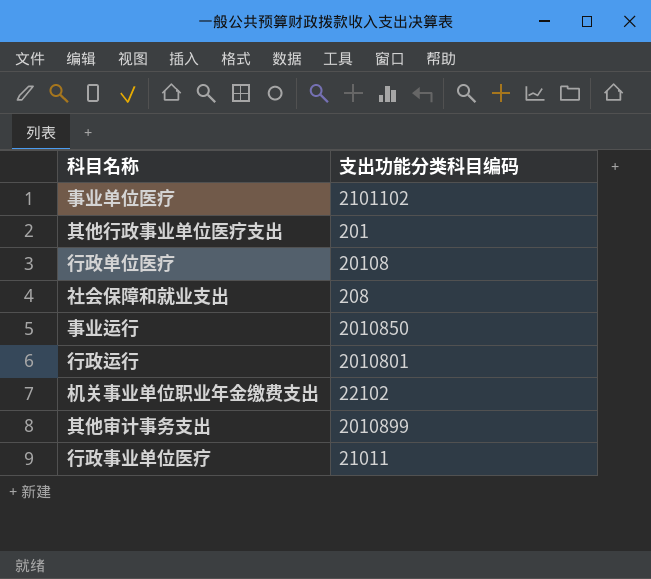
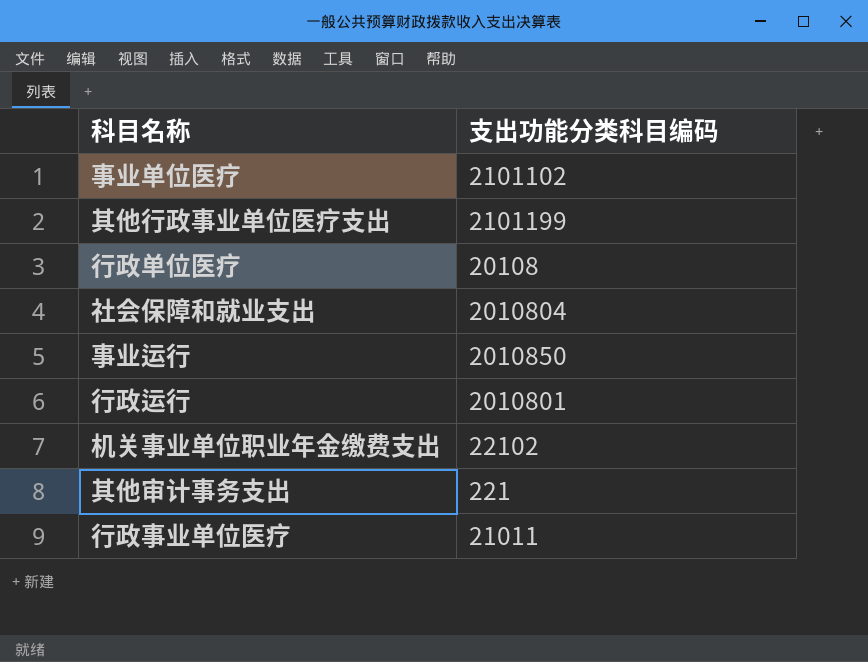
其他行政事业单位医疗支出 | 支出功能分类科目编码: 201 -> 2101199
社会保障和就业支出 | 支出功能分类科目编码: 208 -> 2010804
其他审计事务支出 | 支出功能分类科目编码: 2010899 -> 221

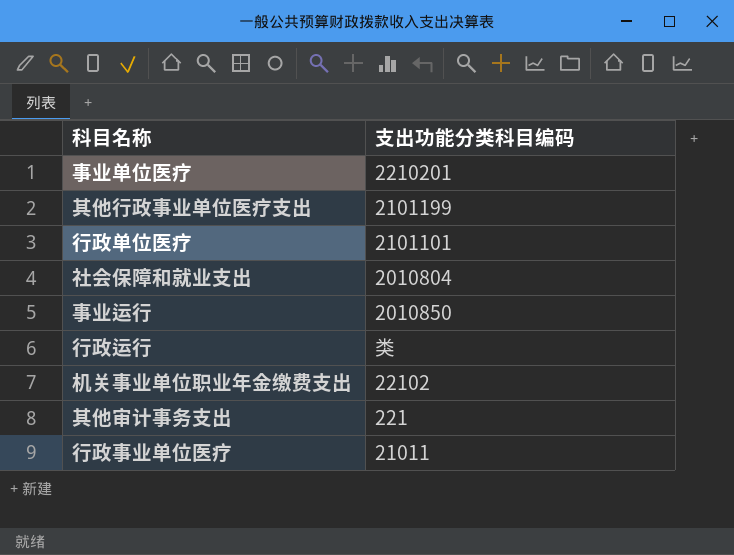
事业单位医疗 | 支出功能分类科目编码: 2101102 -> 2210201
行政单位医疗 | 支出功能分类科目编码: 20108 -> 2101101
行政运行 | 支出功能分类科目编码: 2010801 -> 类

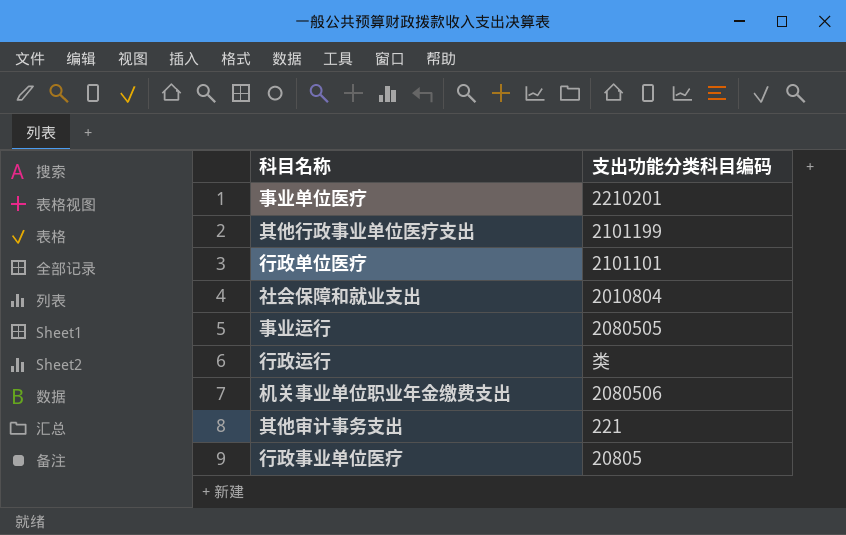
事业运行 | 支出功能分类科目编码: 2010850 -> 2080505
机关事业单位职业年金缴费支出 | 支出功能分类科目编码: 22102 -> 2080506
行政事业单位医疗 | 支出功能分类科目编码: 21011 -> 20805

